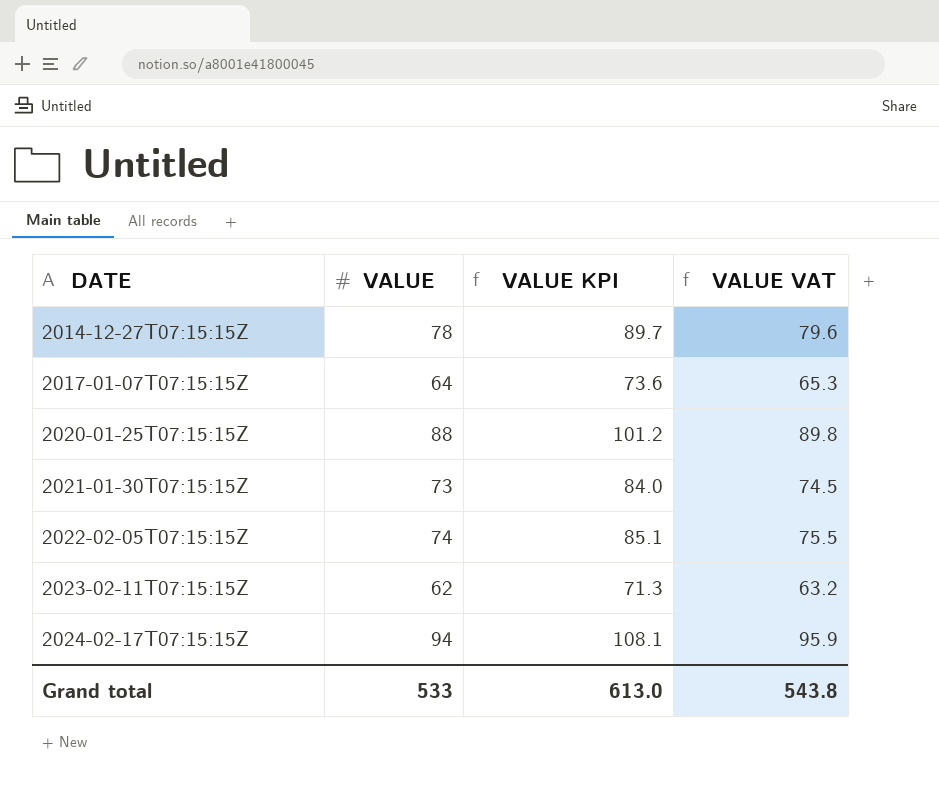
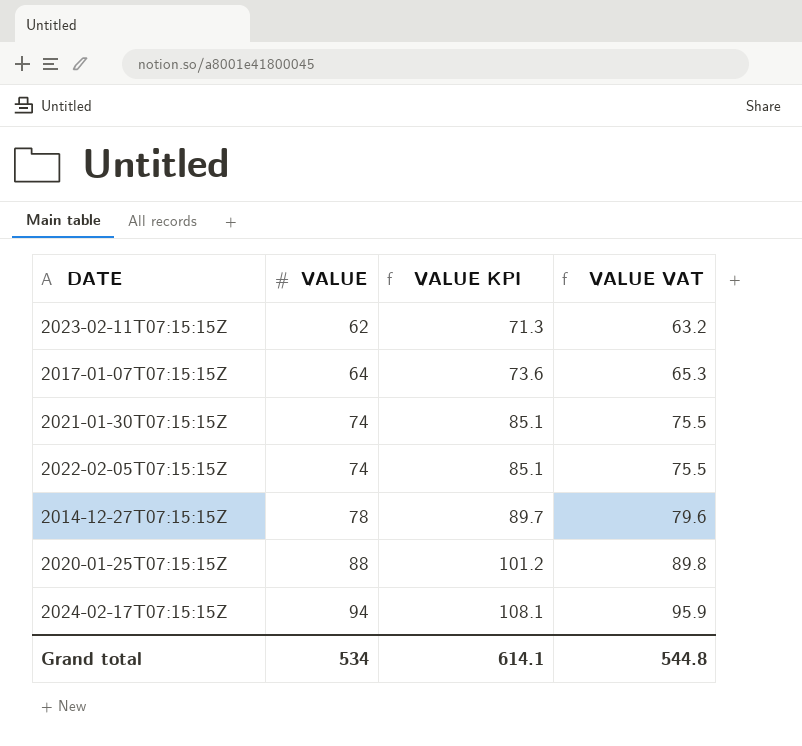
row order: DATE ascending -> VALUE ascending
2021-01-30T07:15:15Z | VALUE: 73 -> 74
2021-01-30T07:15:15Z | VALUE KPI: 84.0 -> 85.1
2021-01-30T07:15:15Z | VALUE VAT: 74.5 -> 75.5
Grand total | VALUE: 533 -> 534
Grand total | VALUE KPI: 613.0 -> 614.1
Grand total | VALUE VAT: 543.8 -> 544.8

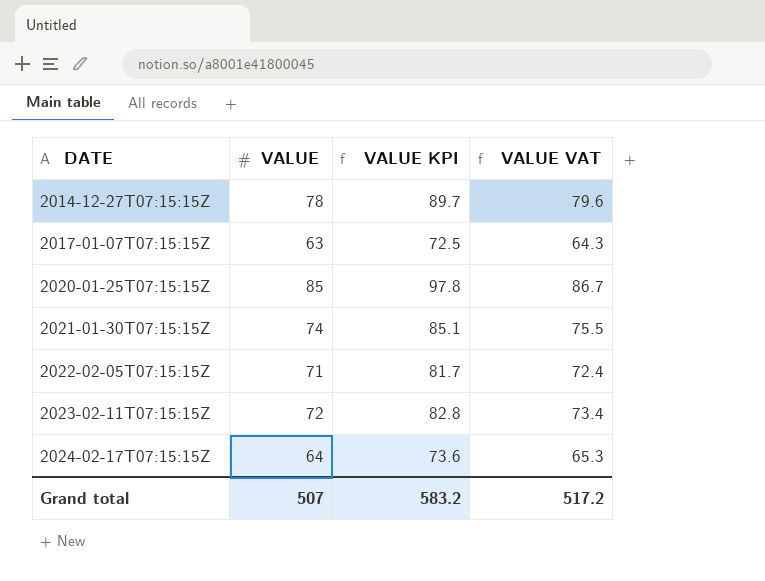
row order: VALUE ascending -> DATE ascending
2017-01-07T07:15:15Z | VALUE: 64 -> 63
2017-01-07T07:15:15Z | VALUE KPI: 73.6 -> 72.5
2017-01-07T07:15:15Z | VALUE VAT: 65.3 -> 64.3
2020-01-25T07:15:15Z | VALUE: 88 -> 85
2020-01-25T07:15:15Z | VALUE KPI: 101.2 -> 97.8
2020-01-25T07:15:15Z | VALUE VAT: 89.8 -> 86.7
2022-02-05T07:15:15Z | VALUE: 74 -> 71
2022-02-05T07:15:15Z | VALUE KPI: 85.1 -> 81.7
2022-02-05T07:15:15Z | VALUE VAT: 75.5 -> 72.4
2023-02-11T07:15:15Z | VALUE: 62 -> 72
2023-02-11T07:15:15Z | VALUE KPI: 71.3 -> 82.8
2023-02-11T07:15:15Z | VALUE VAT: 63.2 -> 73.4
2024-02-17T07:15:15Z | VALUE: 94 -> 64
2024-02-17T07:15:15Z | VALUE KPI: 108.1 -> 73.6
2024-02-17T07:15:15Z | VALUE VAT: 95.9 -> 65.3
Grand total | VALUE: 534 -> 507
Grand total | VALUE KPI: 614.1 -> 583.2
Grand total | VALUE VAT: 544.8 -> 517.2

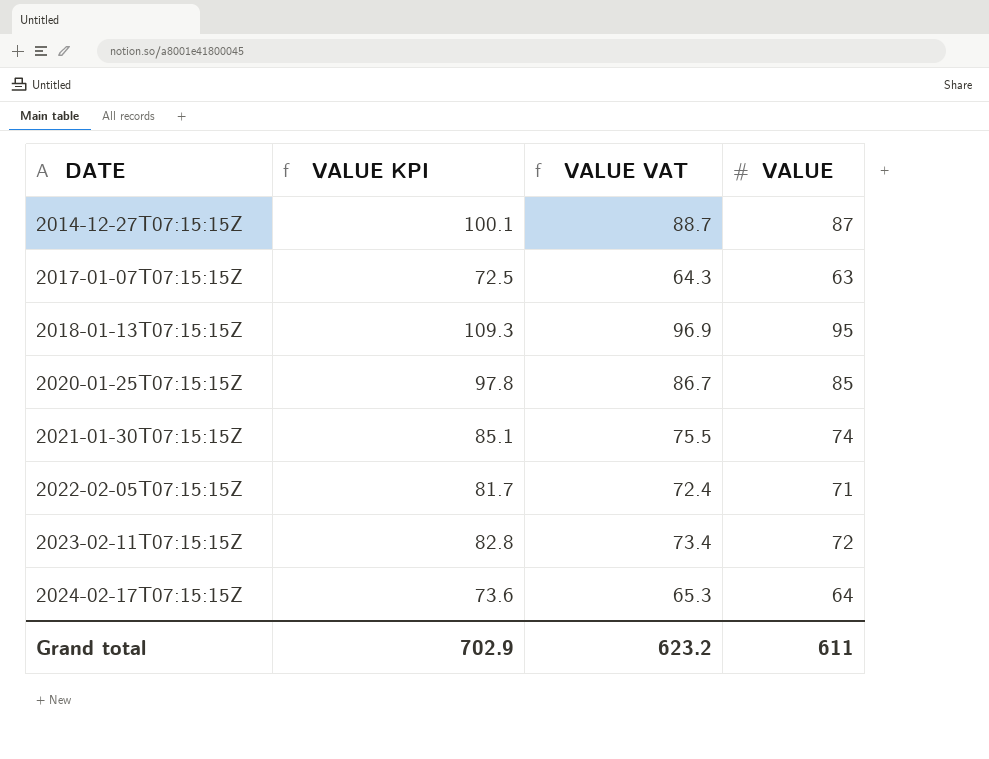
column VALUE | position: 2 -> 4
2014-12-27T07:15:15Z | VALUE KPI: 89.7 -> 100.1
2014-12-27T07:15:15Z | VALUE VAT: 79.6 -> 88.7
2014-12-27T07:15:15Z | VALUE: 78 -> 87
row 2018-01-13T07:15:15Z: none -> 109.3 | 96.9 | 95
Grand total | VALUE KPI: 583.2 -> 702.9
Grand total | VALUE VAT: 517.2 -> 623.2
Grand total | VALUE: 507 -> 611

